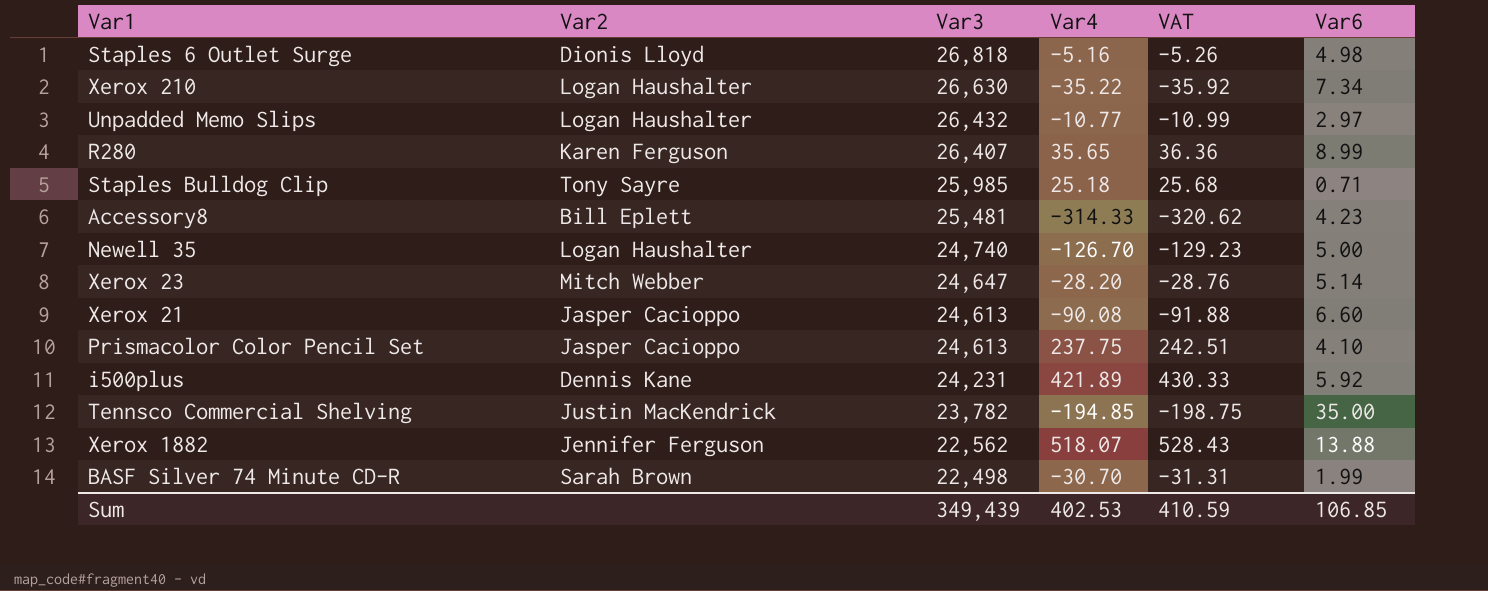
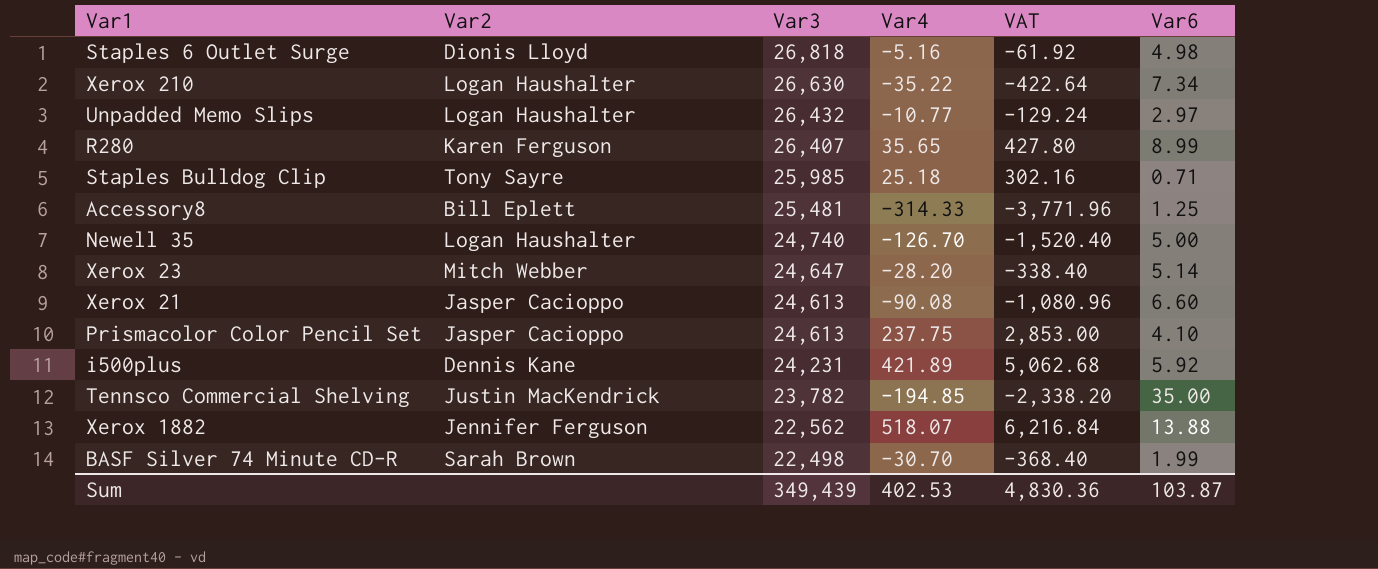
column VAT | formula: [Var4] * 1.02 -> [Var4] * 12
Accessory8 | Var6: 4.23 -> 1.25
Sum | VAT: 410.59 -> 4,830.36
Sum | Var6: 106.85 -> 103.87

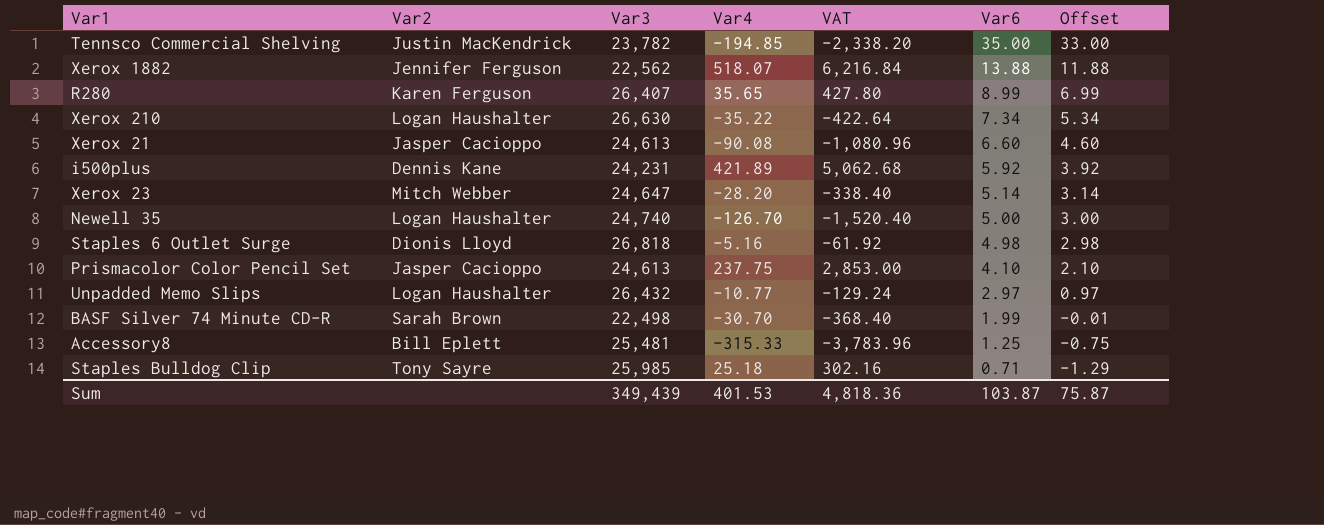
row order: Var3 descending -> Var6 descending
column Offset | formula: none -> [Var6] - 2
Accessory8 | Var4: -314.33 -> -315.33
Accessory8 | VAT: -3,771.96 -> -3,783.96
Sum | Var4: 402.53 -> 401.53
Sum | VAT: 4,830.36 -> 4,818.36

